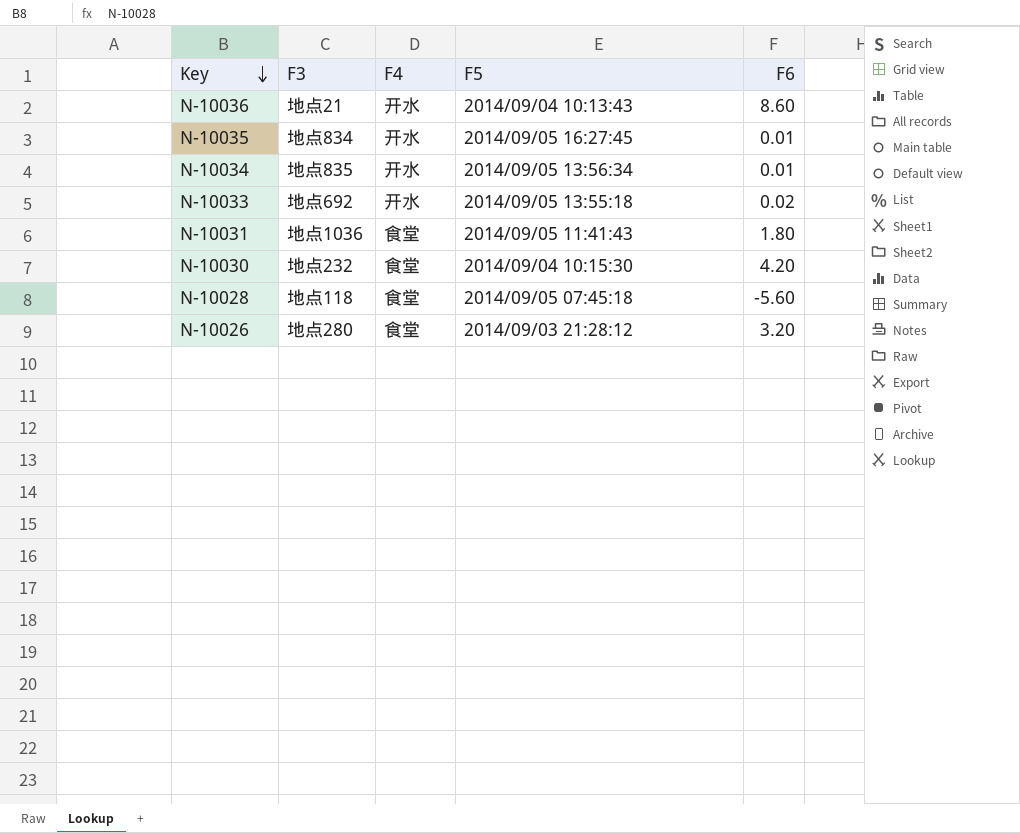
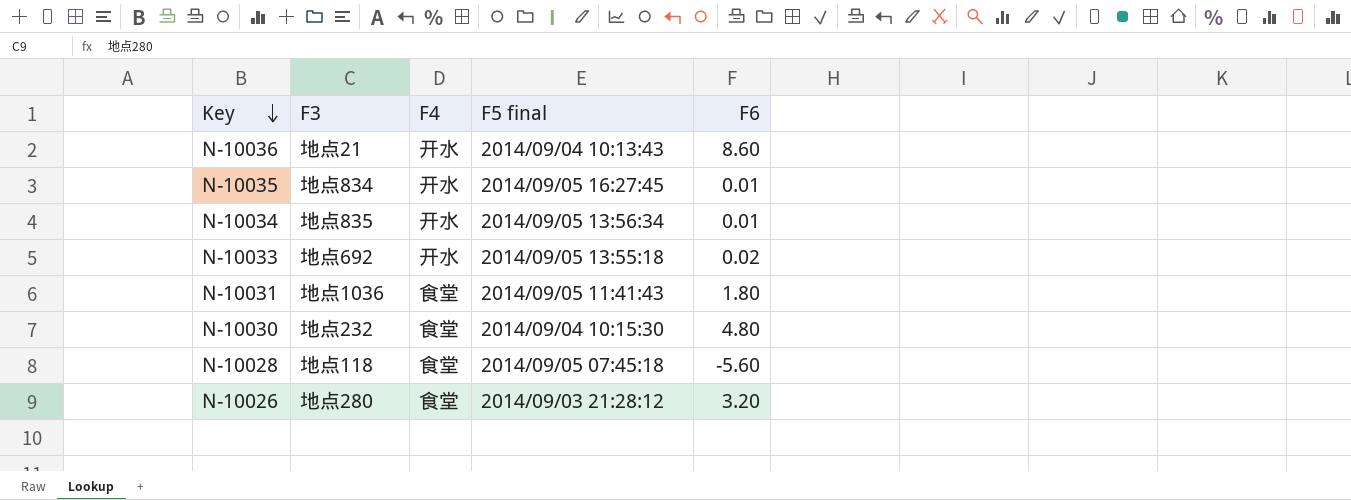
column name: F5 -> F5 final
N-10030 | F6: 4.20 -> 4.80

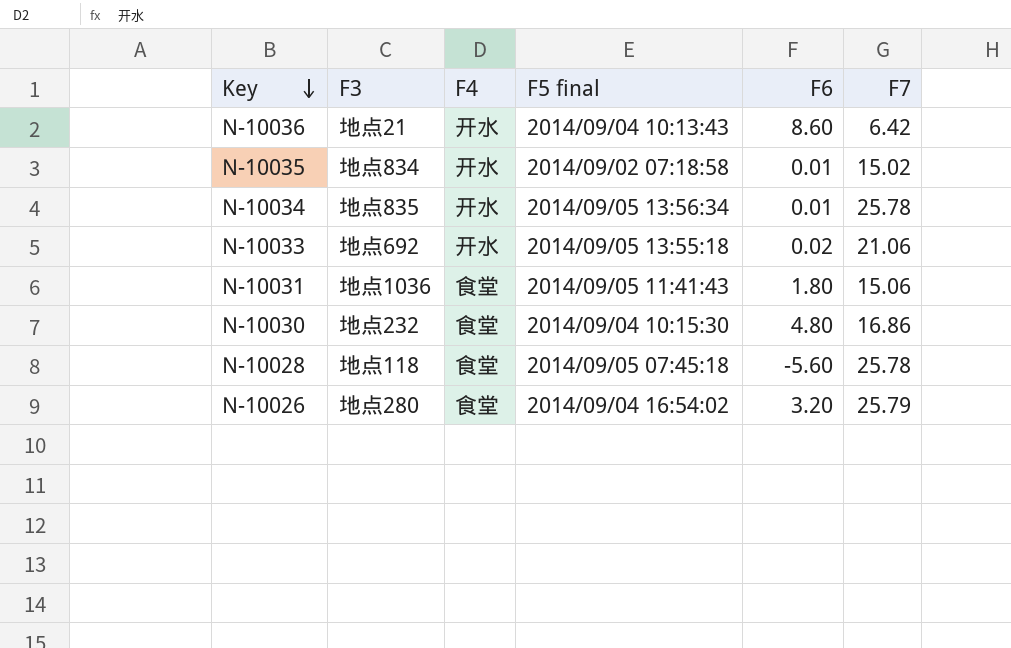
column F7 | position: none -> 6
N-10035 | F5 final: 2014/09/05 16:27:45 -> 2014/09/02 07:18:58
N-10026 | F5 final: 2014/09/03 21:28:12 -> 2014/09/04 16:54:02

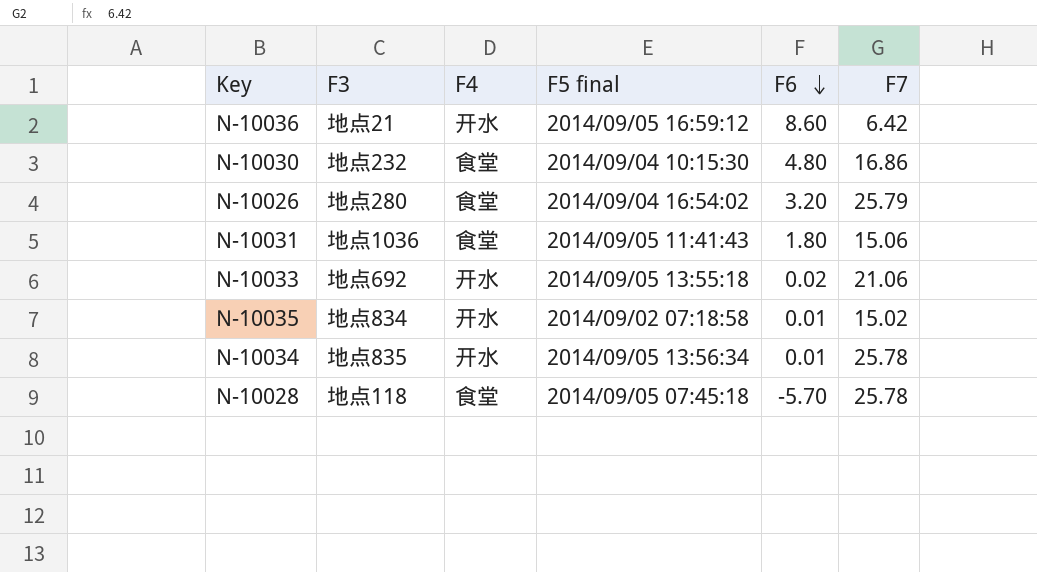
row order: Key descending -> F6 descending
N-10036 | F5 final: 2014/09/04 10:13:43 -> 2014/09/05 16:59:12
N-10028 | F6: -5.60 -> -5.70

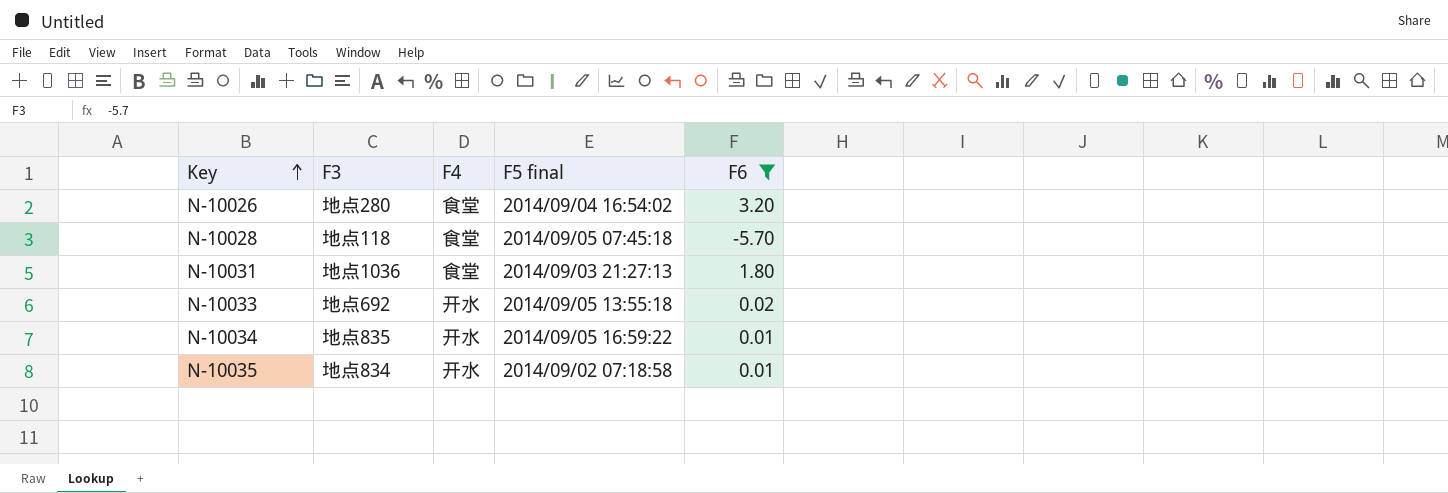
filter: none -> F6 <= 3.20
row order: F6 descending -> Key ascending
column F7 | position: 6 -> none
N-10031 | F5 final: 2014/09/05 11:41:43 -> 2014/09/03 21:27:13
N-10034 | F5 final: 2014/09/05 13:56:34 -> 2014/09/05 16:59:22

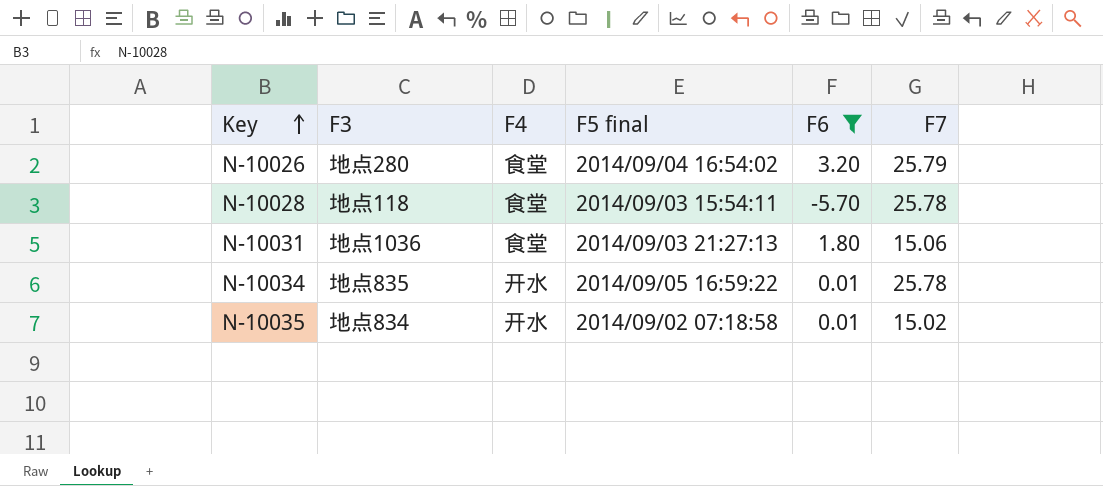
column F7 | position: none -> 6
row N-10033: 地点692 | 开水 | 2014/09/05 13:55:18 | 0.02 -> none
N-10028 | F5 final: 2014/09/05 07:45:18 -> 2014/09/03 15:54:11

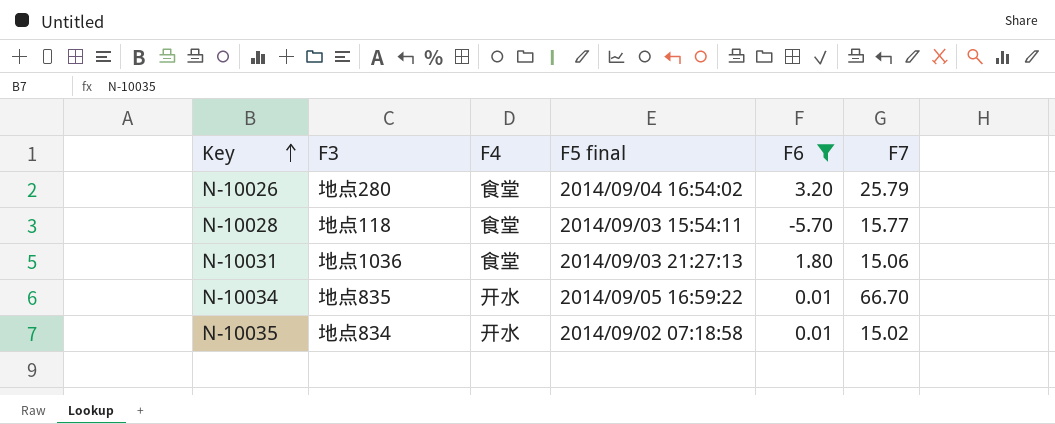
N-10028 | F7: 25.78 -> 15.77
N-10034 | F7: 25.78 -> 66.70

